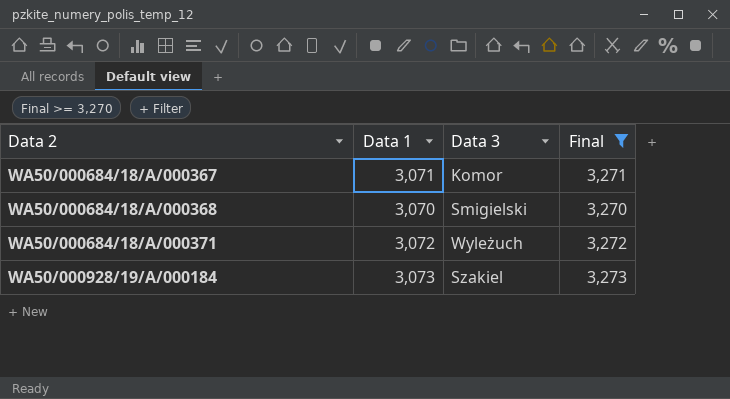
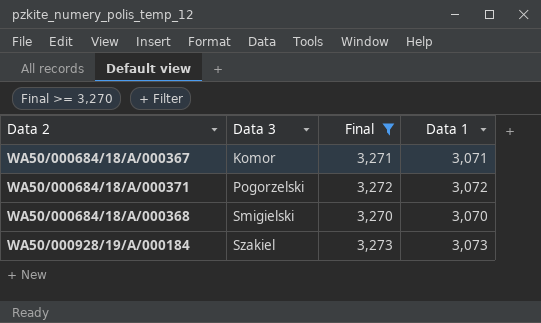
row order: Data 2 ascending -> Data 3 ascending
column Data 1 | position: 2 -> 4
WA50/000684/18/A/000371 | Data 3: Wyleżuch -> Pogorzelski

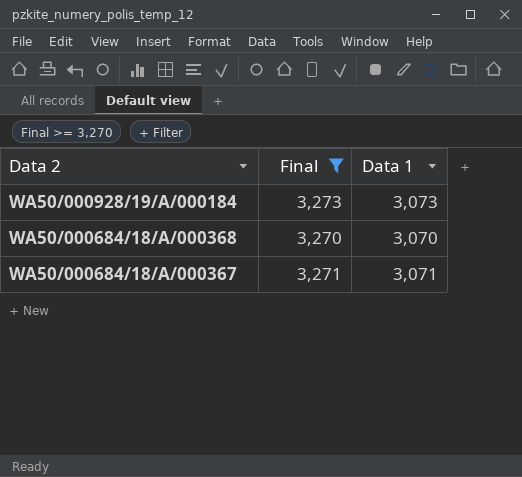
row order: Data 3 ascending -> Data 2 descending
column Data 3 | position: 2 -> none
row WA50/000684/18/A/000371: Pogorzelski | 3,272 | 3,072 -> none

